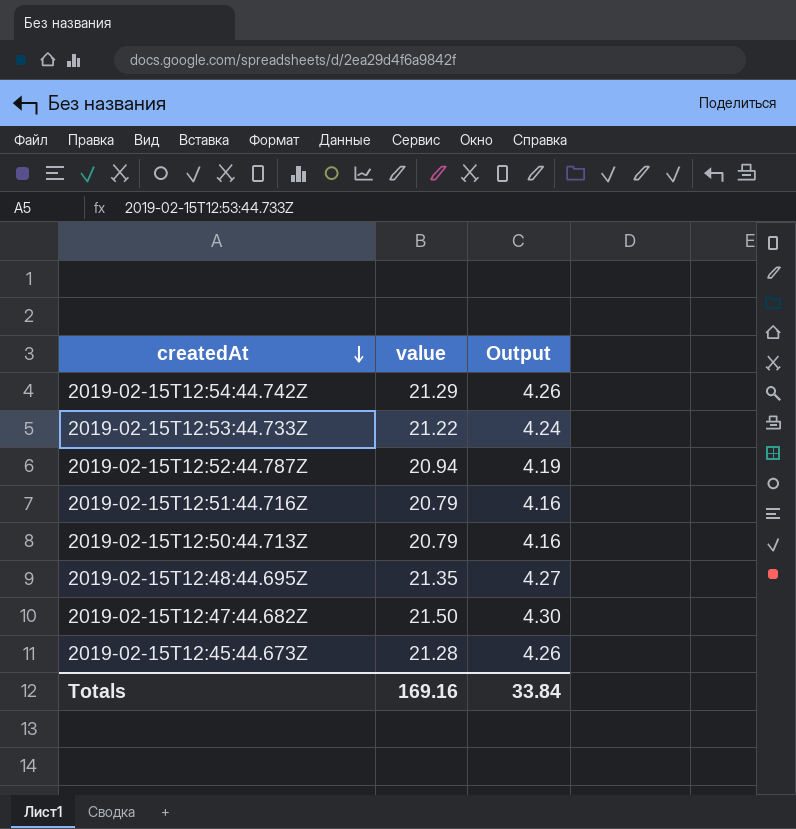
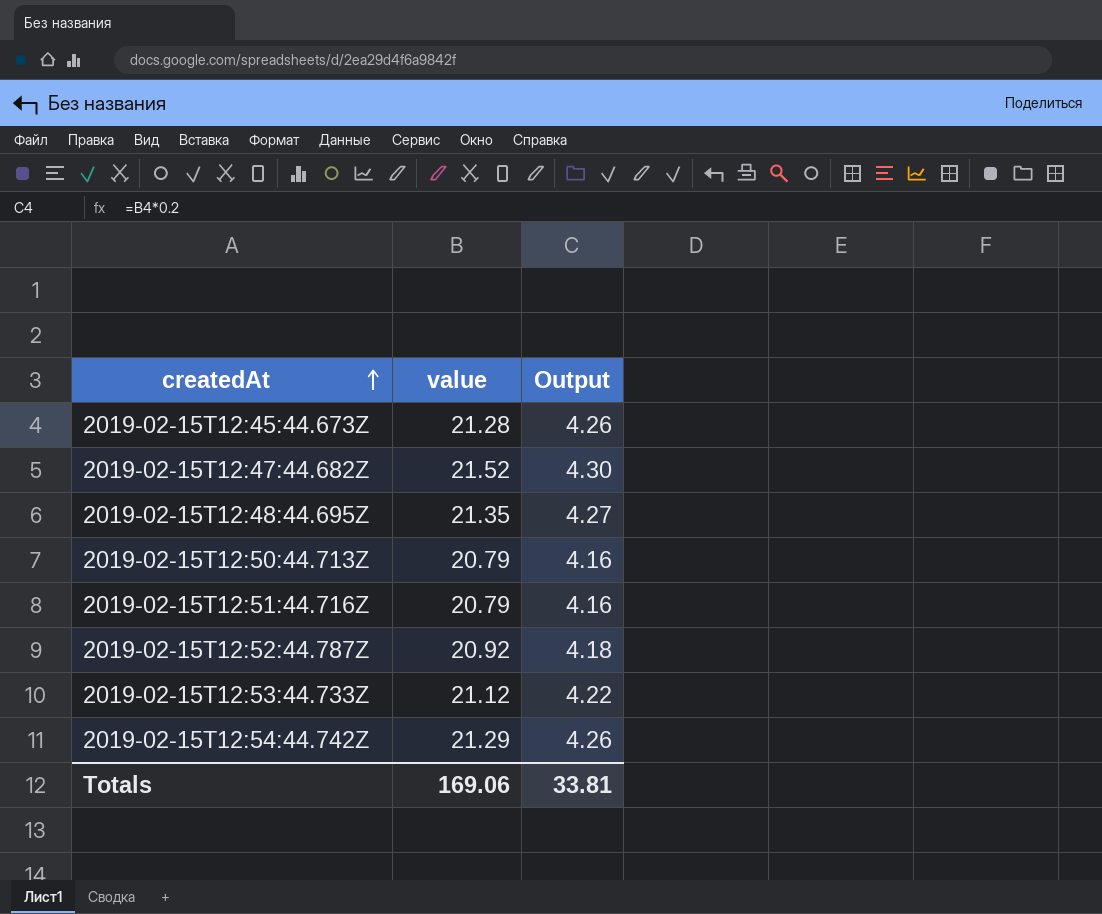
row order: createdAt descending -> createdAt ascending
2019-02-15T12:47:44.682Z | value: 21.50 -> 21.52
2019-02-15T12:52:44.787Z | value: 20.94 -> 20.92
2019-02-15T12:52:44.787Z | Output: 4.19 -> 4.18
2019-02-15T12:53:44.733Z | value: 21.22 -> 21.12
2019-02-15T12:53:44.733Z | Output: 4.24 -> 4.22
Totals | value: 169.16 -> 169.06
Totals | Output: 33.84 -> 33.81

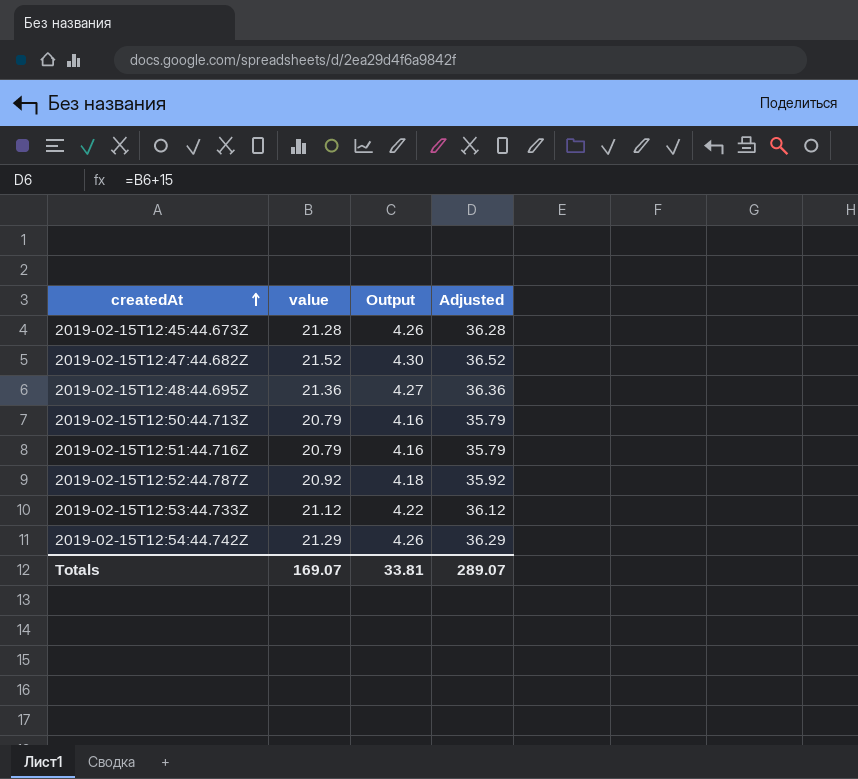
column Adjusted | formula: none -> [value] + 15
2019-02-15T12:48:44.695Z | value: 21.35 -> 21.36
Totals | value: 169.06 -> 169.07

